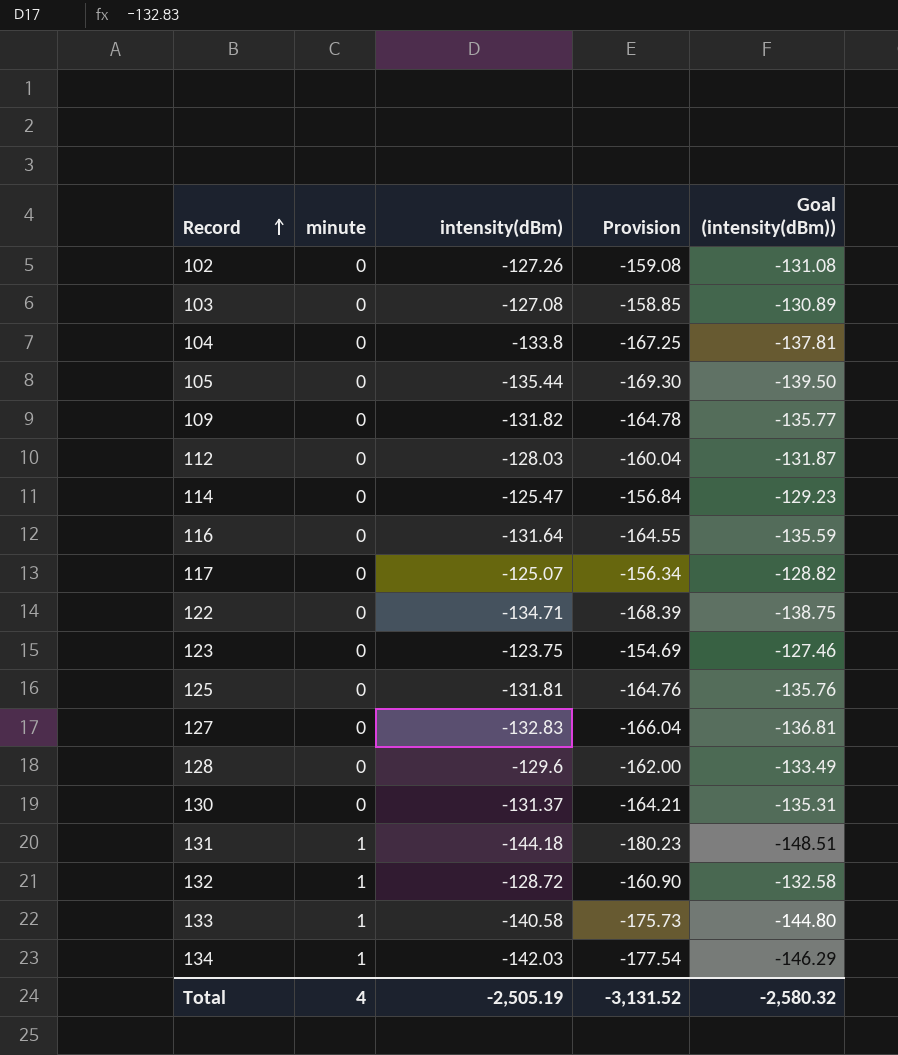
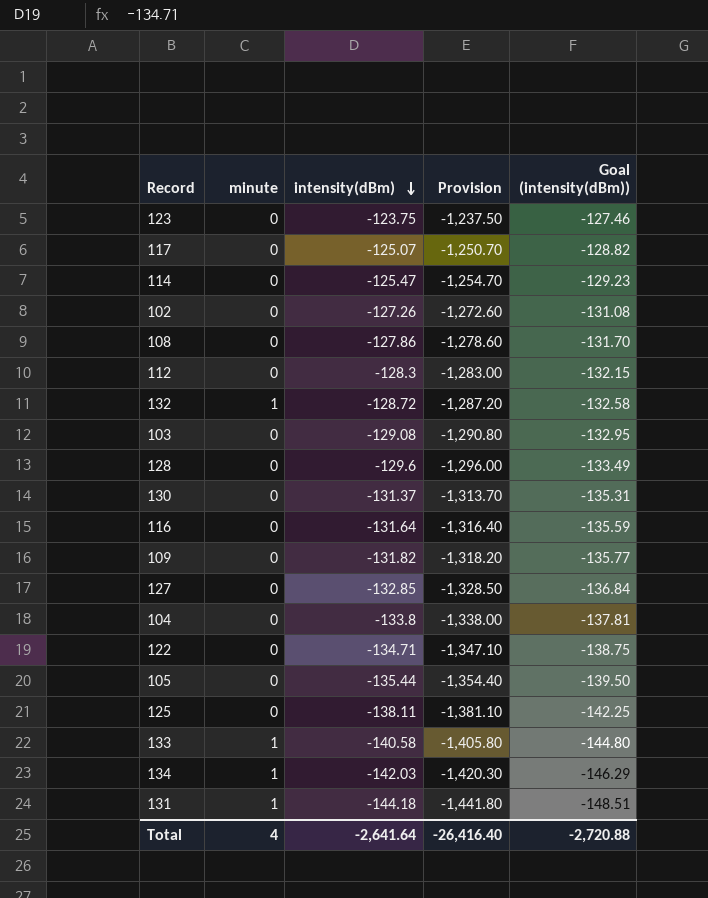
row order: Record ascending -> intensity(dBm) descending
column Provision | formula: [intensity(dBm)] * 1.25 -> [intensity(dBm)] * 10
row 108: none -> 0 | -127.86 | -1,278.60 | -131.70
112 | intensity(dBm): -128.03 -> -128.3
112 | Goal (intensity(dBm)): -131.87 -> -132.15
103 | intensity(dBm): -127.08 -> -129.08
103 | Goal (intensity(dBm)): -130.89 -> -132.95
127 | intensity(dBm): -132.83 -> -132.85
127 | Goal (intensity(dBm)): -136.81 -> -136.84
125 | intensity(dBm): -131.81 -> -138.11
125 | Goal (intensity(dBm)): -135.76 -> -142.25
Total | intensity(dBm): -2,505.19 -> -2,641.64
Total | Provision: -3,131.52 -> -26,416.40
Total | Goal (intensity(dBm)): -2,580.32 -> -2,720.88

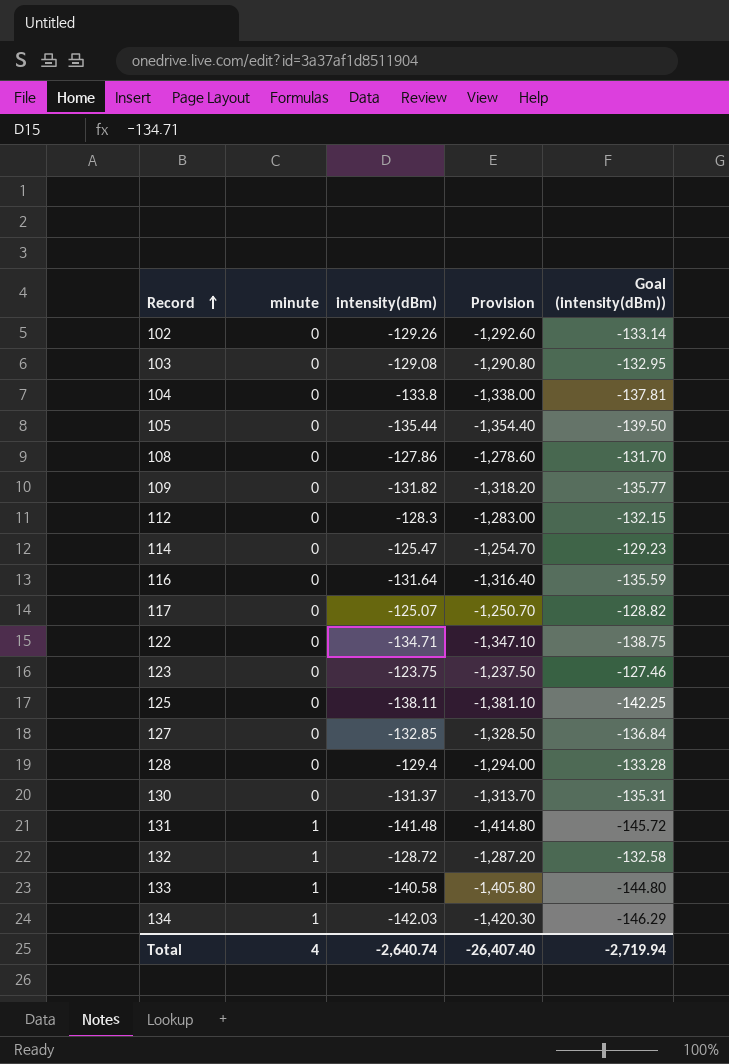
row order: intensity(dBm) descending -> Record ascending
102 | intensity(dBm): -127.26 -> -129.26
102 | Provision: -1,272.60 -> -1,292.60
102 | Goal (intensity(dBm)): -131.08 -> -133.14
128 | intensity(dBm): -129.6 -> -129.4
128 | Provision: -1,296.00 -> -1,294.00
128 | Goal (intensity(dBm)): -133.49 -> -133.28
131 | intensity(dBm): -144.18 -> -141.48
131 | Provision: -1,441.80 -> -1,414.80
131 | Goal (intensity(dBm)): -148.51 -> -145.72
Total | intensity(dBm): -2,641.64 -> -2,640.74
Total | Provision: -26,416.40 -> -26,407.40
Total | Goal (intensity(dBm)): -2,720.88 -> -2,719.94

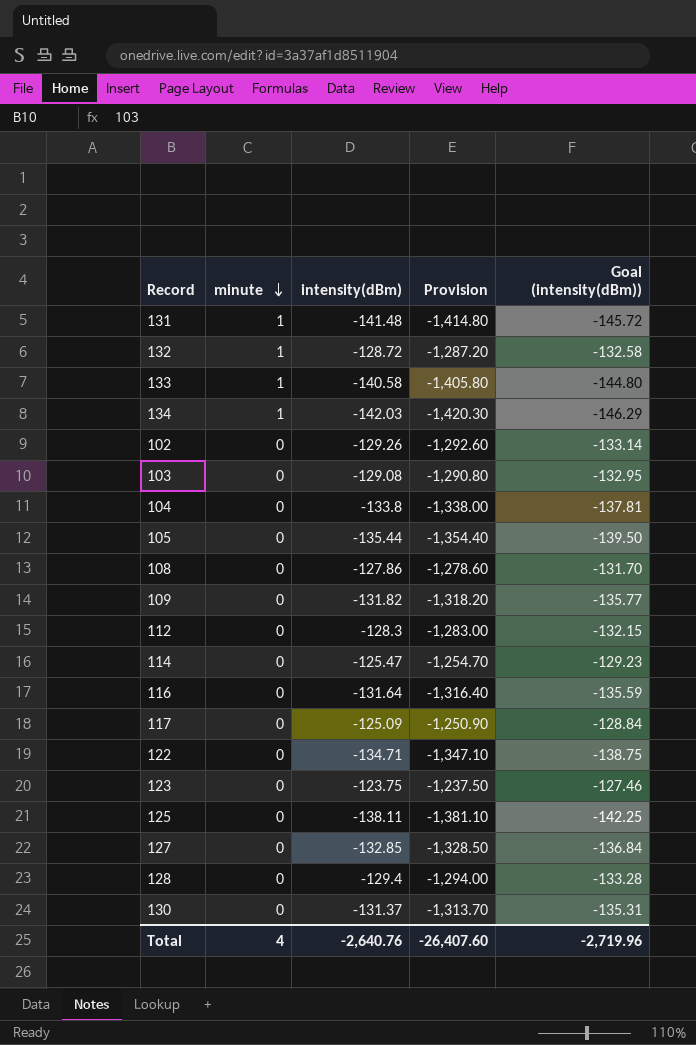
row order: Record ascending -> minute descending
117 | intensity(dBm): -125.07 -> -125.09
117 | Provision: -1,250.70 -> -1,250.90
117 | Goal (intensity(dBm)): -128.82 -> -128.84
Total | intensity(dBm): -2,640.74 -> -2,640.76
Total | Provision: -26,407.40 -> -26,407.60
Total | Goal (intensity(dBm)): -2,719.94 -> -2,719.96

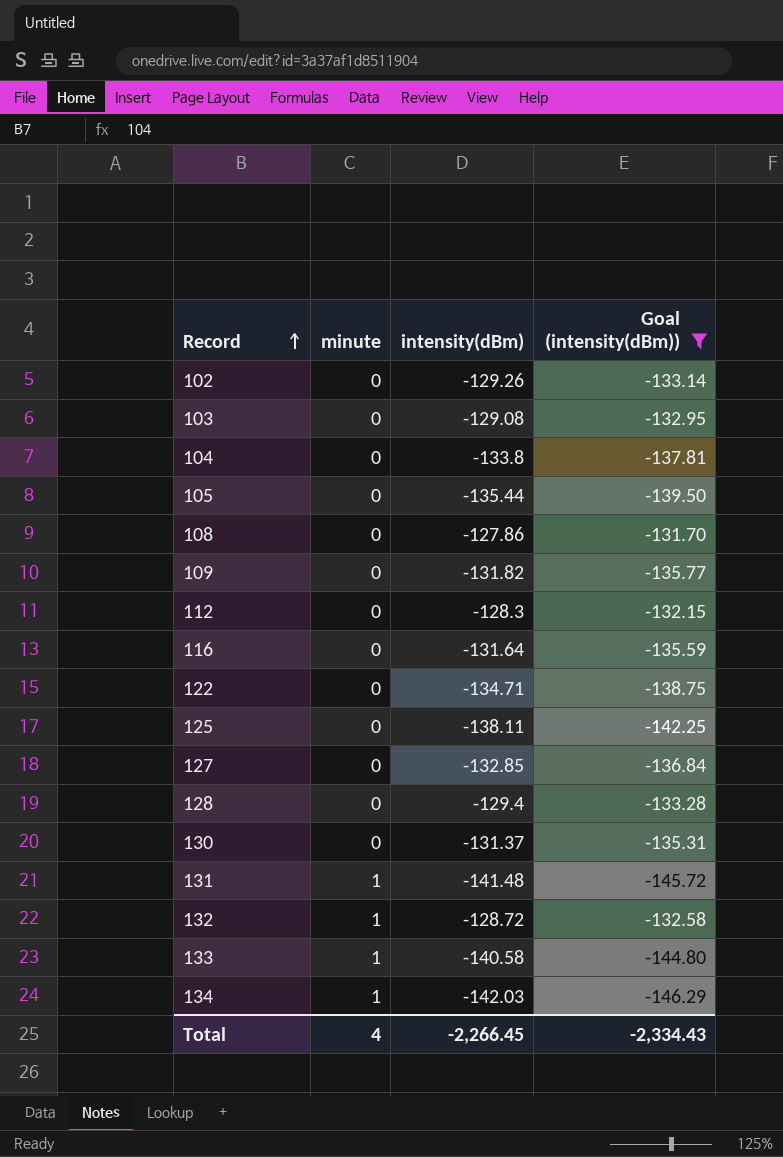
filter: none -> Goal (intensity(dBm)) <= -131.70
row order: minute descending -> Record ascending
column Provision | formula: [intensity(dBm)] * 10 -> none
Total | intensity(dBm): -2,640.76 -> -2,266.45
Total | Goal (intensity(dBm)): -2,719.96 -> -2,334.43

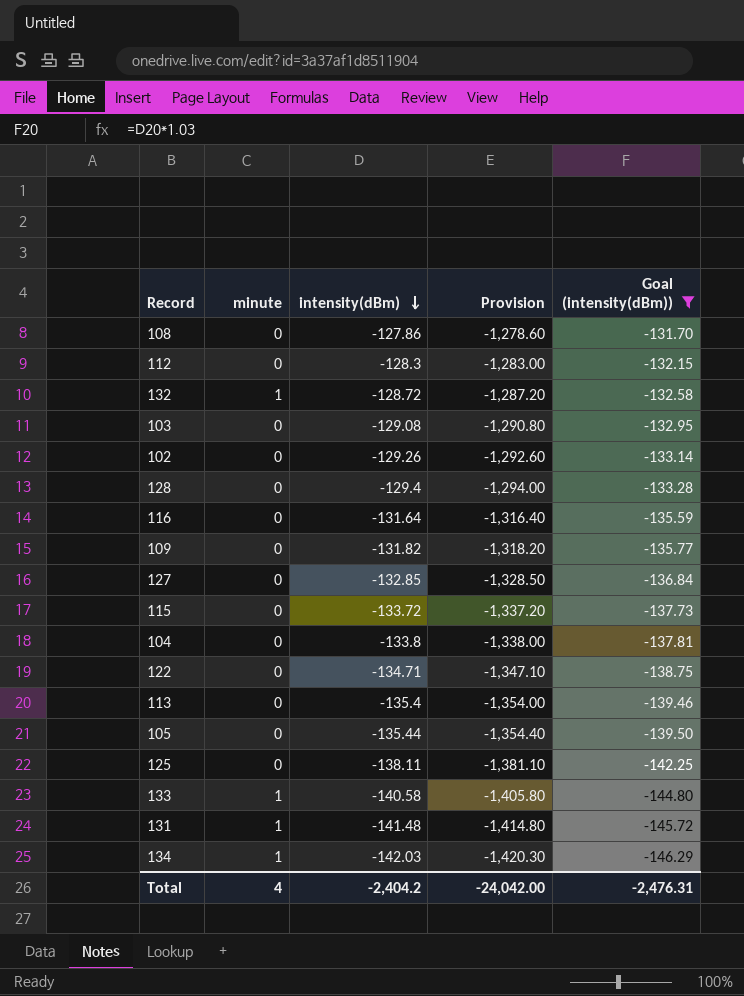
row order: Record ascending -> intensity(dBm) descending
column Provision | formula: none -> [intensity(dBm)] * 10
row 130: 0 | -131.37 | -135.31 -> none
row 115: none -> 0 | -133.72 | -1,337.20 | -137.73
row 113: none -> 0 | -135.4 | -1,354.00 | -139.46
Total | intensity(dBm): -2,266.45 -> -2,404.2
Total | Goal (intensity(dBm)): -2,334.43 -> -2,476.31

